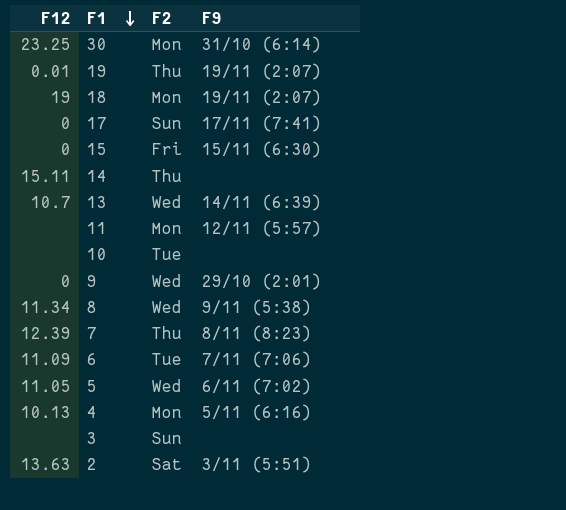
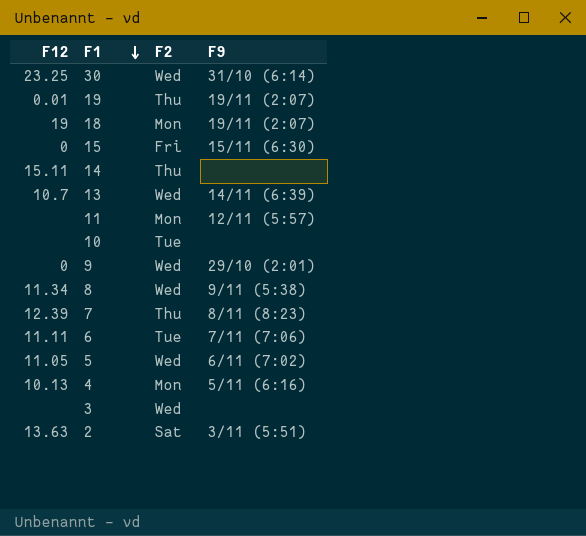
row 17: 0 | Sun | 17/11 (7:41) -> none
30 | F2: Mon -> Wed
6 | F12: 11.09 -> 11.11
3 | F2: Sun -> Wed

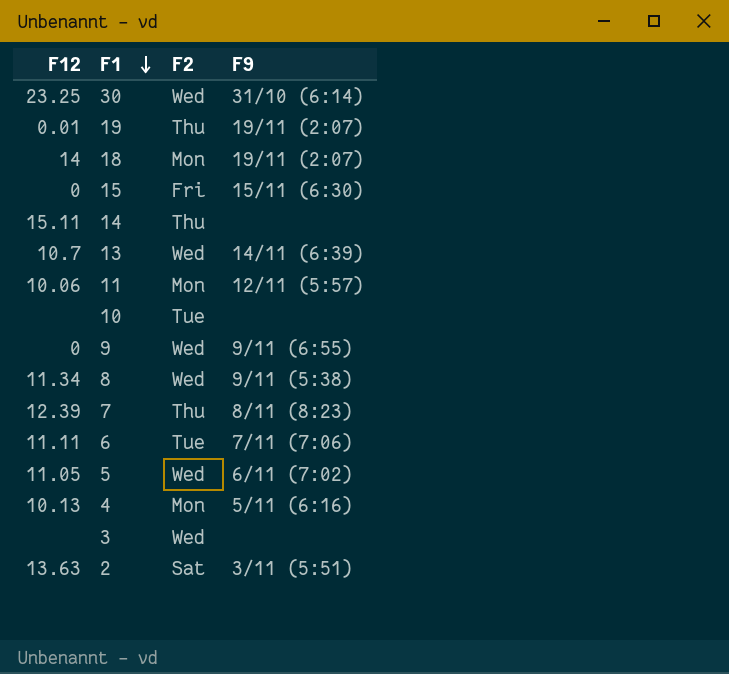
18 | F12: 19 -> 14
11 | F12: none -> 10.06
9 | F9: 29/10 (2:01) -> 9/11 (6:55)

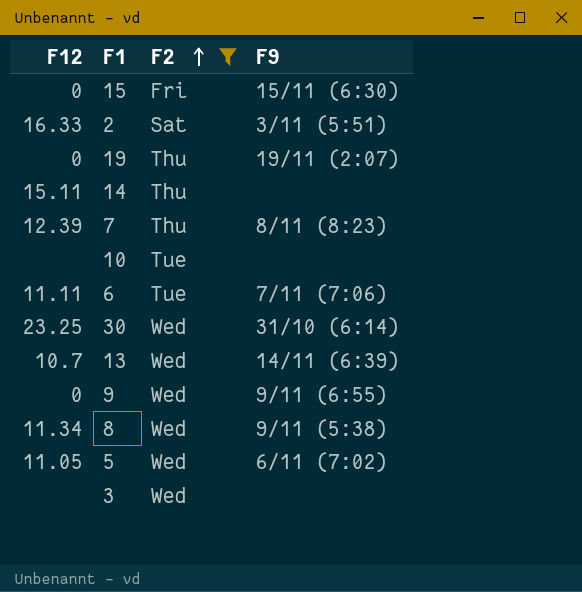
filter: none -> F2 != Mon
row order: F1 descending -> F2 ascending
2 | F12: 13.63 -> 16.33
19 | F12: 0.01 -> 0

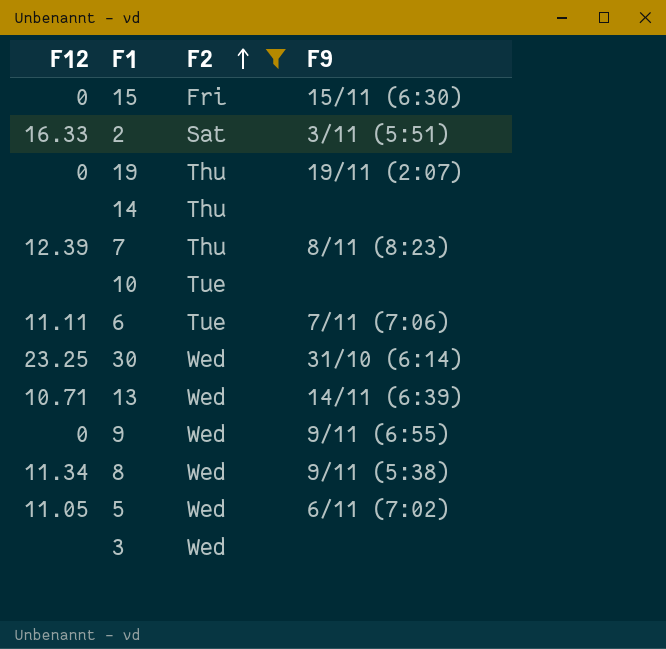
14 | F12: 15.11 -> none
13 | F12: 10.7 -> 10.71

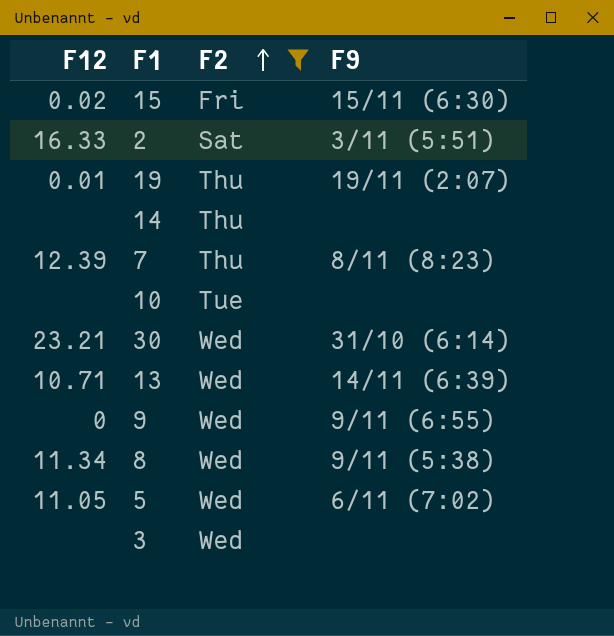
row 6: 11.11 | Tue | 7/11 (7:06) -> none
15 | F12: 0 -> 0.02
19 | F12: 0 -> 0.01
30 | F12: 23.25 -> 23.21

